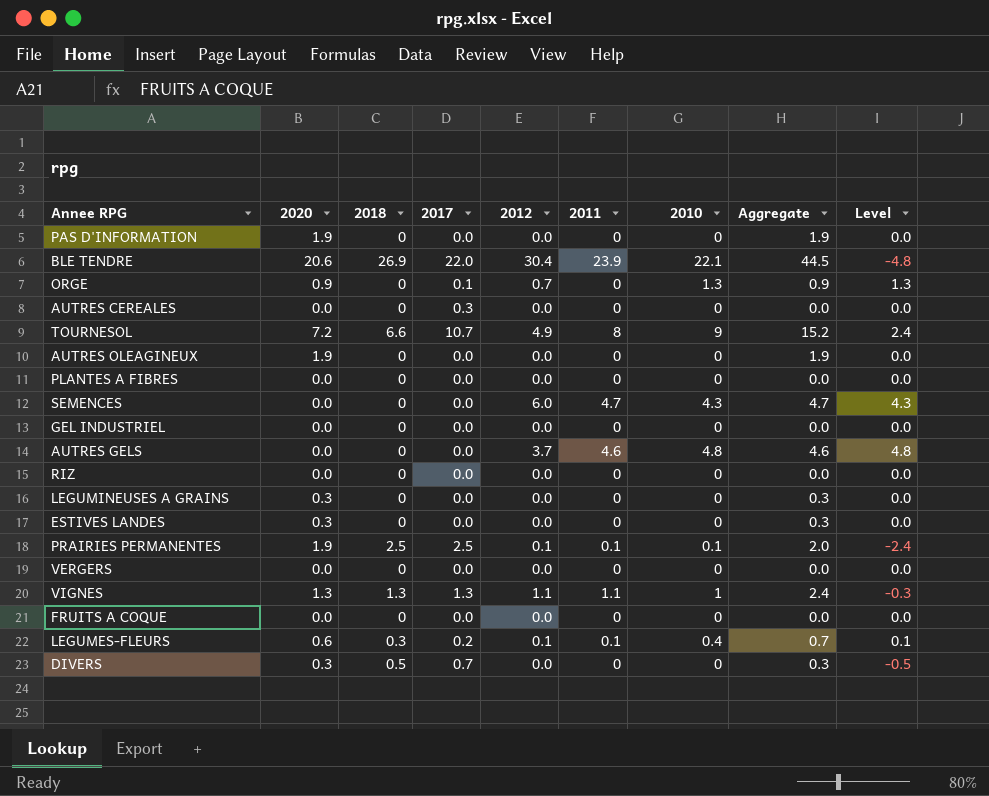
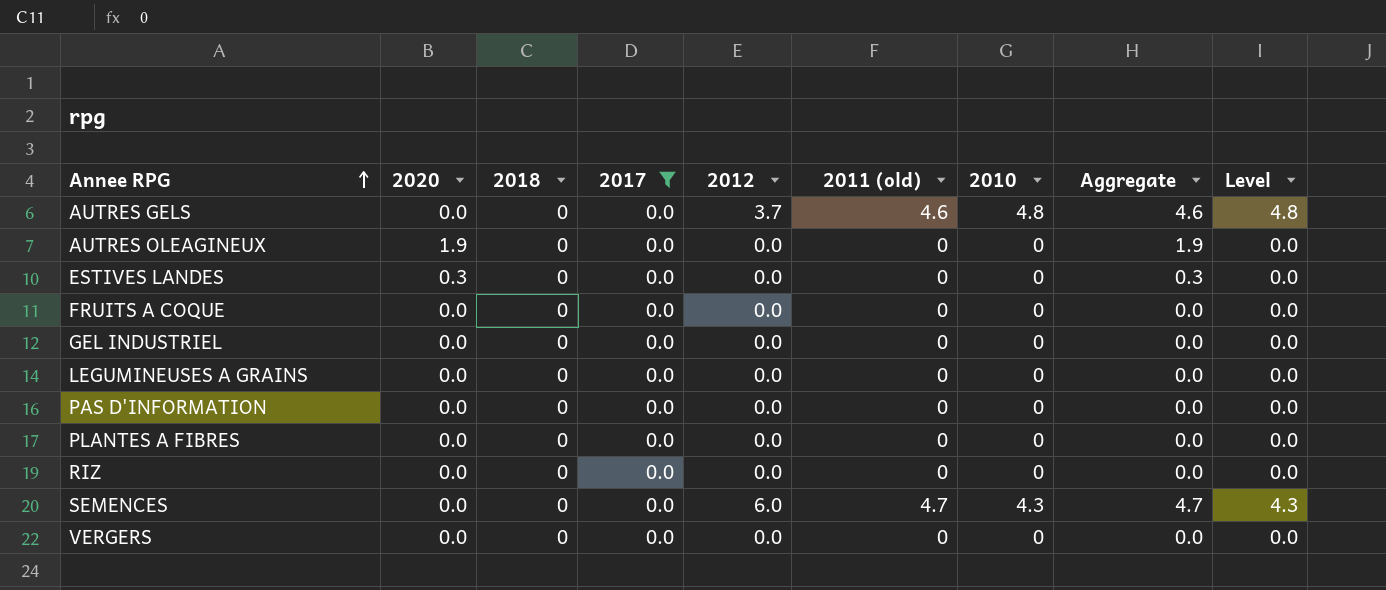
filter: none -> 2017 = 0.0
row order: none -> Annee RPG ascending
column name: 2011 -> 2011 (old)
LEGUMINEUSES A GRAINS | 2020: 0.3 -> 0.0
LEGUMINEUSES A GRAINS | Aggregate: 0.3 -> 0.0
PAS D'INFORMATION | 2020: 1.9 -> 0.0
PAS D'INFORMATION | Aggregate: 1.9 -> 0.0

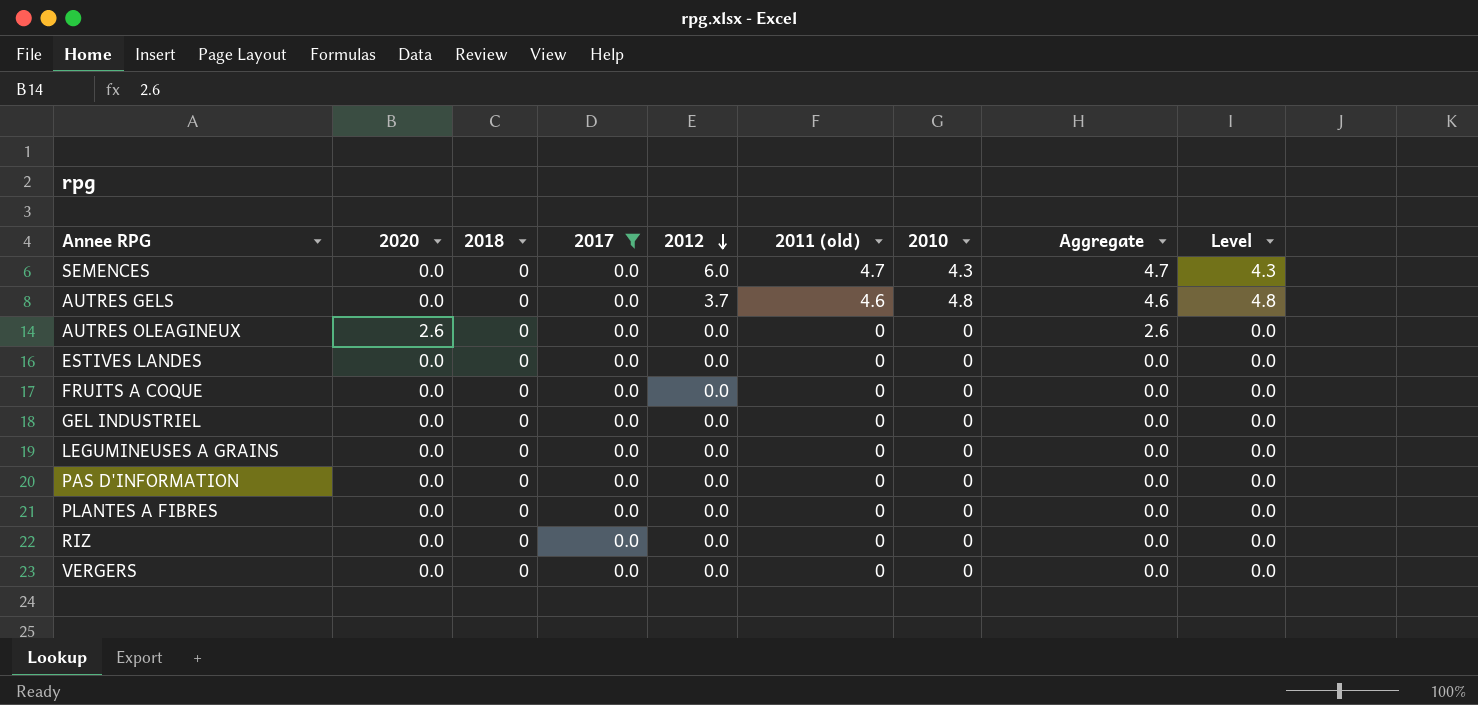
row order: Annee RPG ascending -> 2012 descending
AUTRES OLEAGINEUX | 2020: 1.9 -> 2.6
AUTRES OLEAGINEUX | Aggregate: 1.9 -> 2.6
ESTIVES LANDES | 2020: 0.3 -> 0.0
ESTIVES LANDES | Aggregate: 0.3 -> 0.0

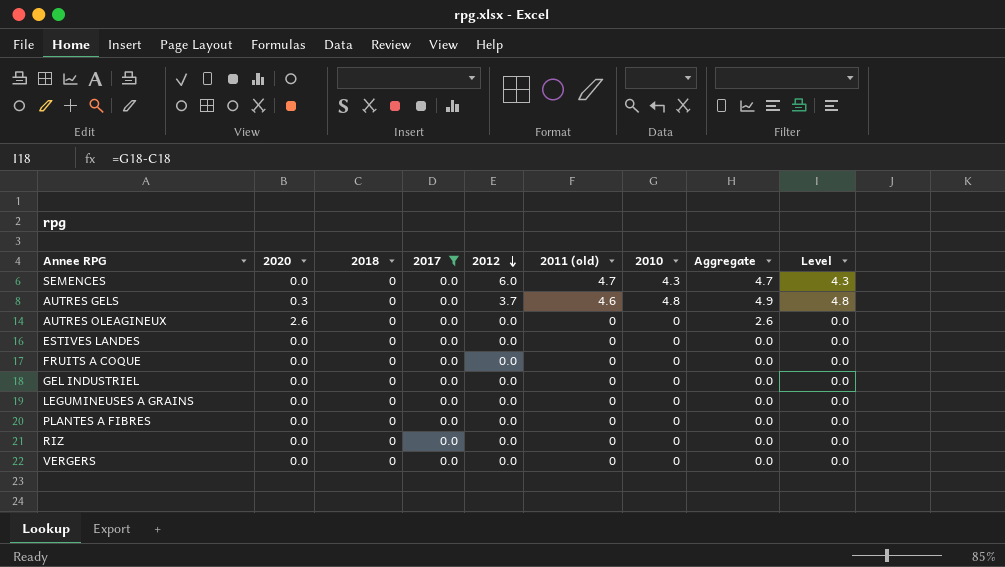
row PAS D'INFORMATION: 0.0 | 0 | 0.0 | 0.0 | 0 | 0 | 0.0 | 0.0 -> none
AUTRES GELS | 2020: 0.0 -> 0.3
AUTRES GELS | Aggregate: 4.6 -> 4.9

